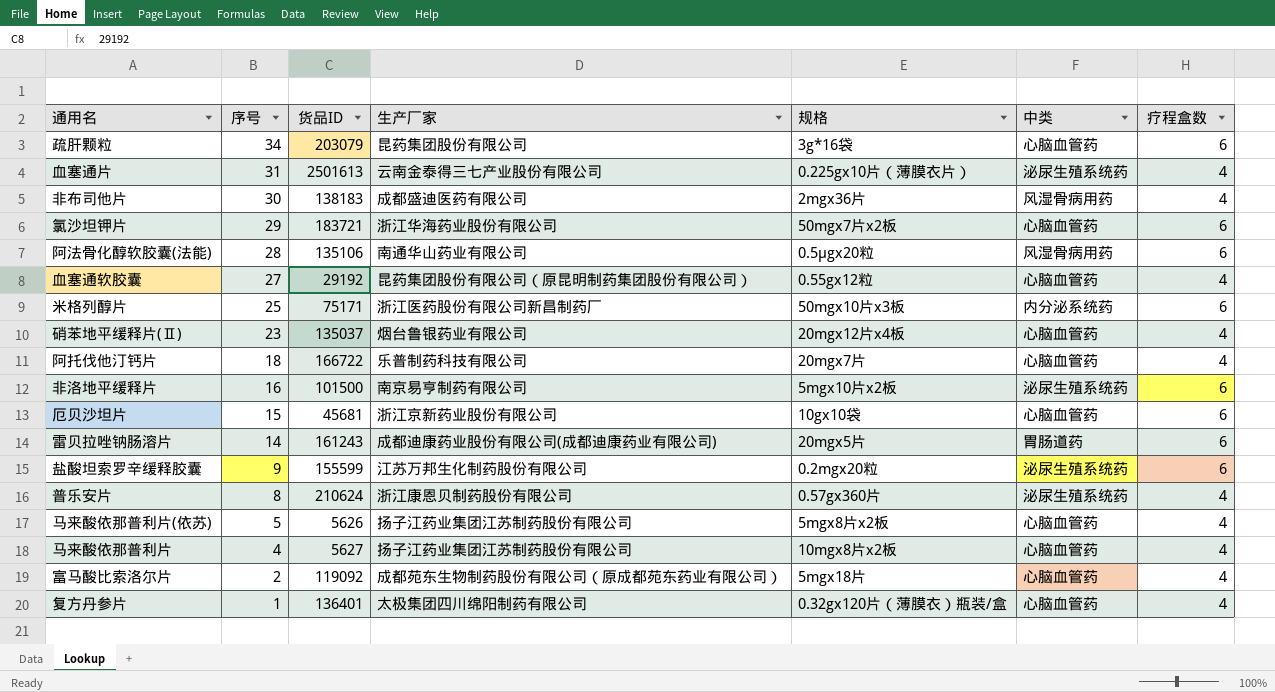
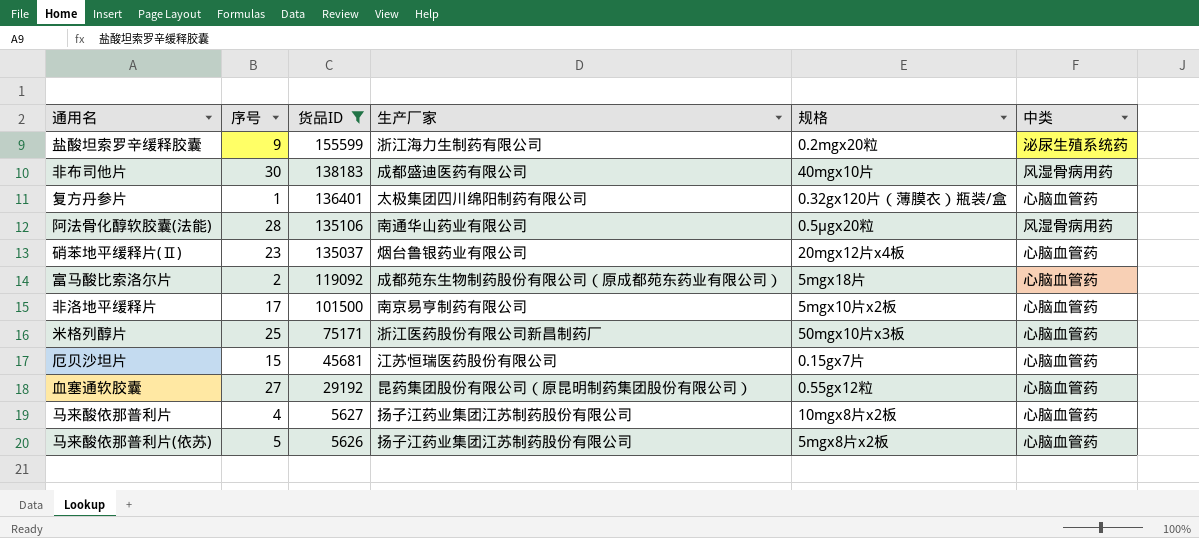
filter: none -> 货品ID <= 155599
row order: 序号 descending -> 货品ID descending
column 疗程盒数 | position: 7 -> none
盐酸坦索罗辛缓释胶囊 | 生产厂家: 江苏万邦生化制药股份有限公司 -> 浙江海力生制药有限公司
非布司他片 | 规格: 2mgx36片 -> 40mgx10片
非洛地平缓释片 | 序号: 16 -> 17
非洛地平缓释片 | 中类: 泌尿生殖系统药 -> 心脑血管药
米格列醇片 | 中类: 内分泌系统药 -> 心脑血管药
厄贝沙坦片 | 生产厂家: 浙江京新药业股份有限公司 -> 江苏恒瑞医药股份有限公司
厄贝沙坦片 | 规格: 10gx10袋 -> 0.15gx7片

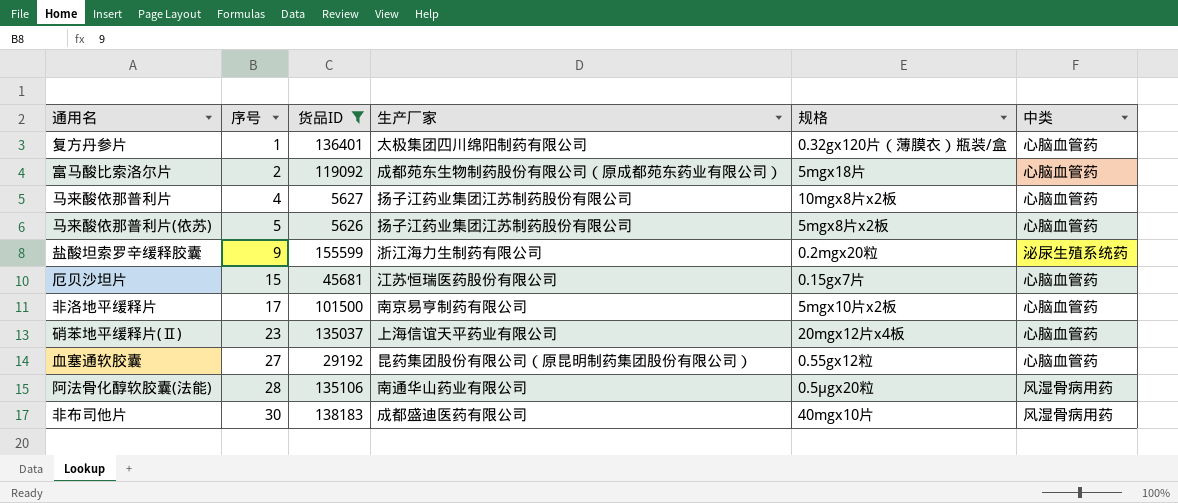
row order: 货品ID descending -> 序号 ascending
row 米格列醇片: 25 | 75171 | 浙江医药股份有限公司新昌制药厂 | 50mgx10片x3板 | 心脑血管药 -> none
硝苯地平缓释片(Ⅱ) | 生产厂家: 烟台鲁银药业有限公司 -> 上海信谊天平药业有限公司

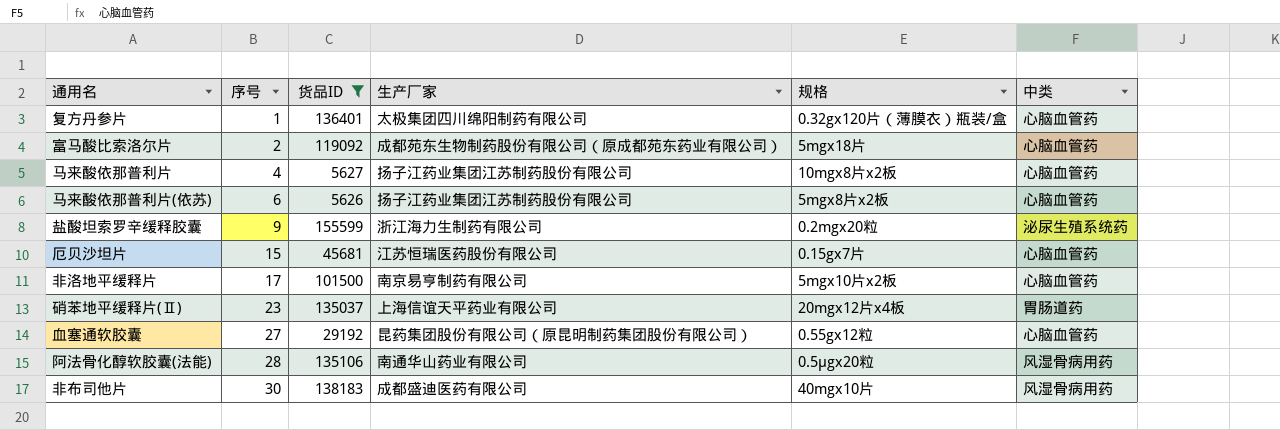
马来酸依那普利片(依苏) | 序号: 5 -> 6
硝苯地平缓释片(Ⅱ) | 中类: 心脑血管药 -> 胃肠道药

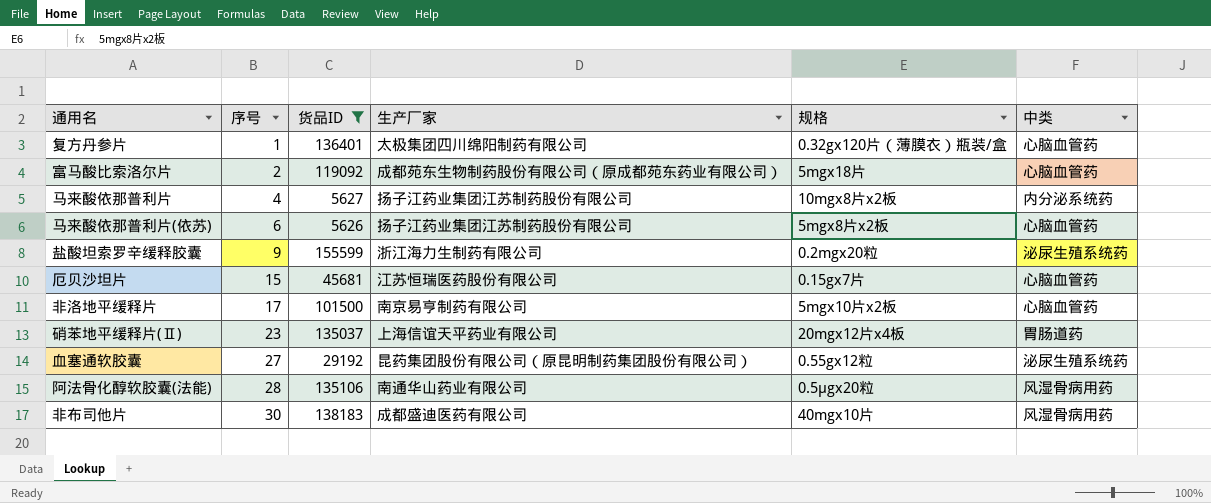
马来酸依那普利片 | 中类: 心脑血管药 -> 内分泌系统药
血塞通软胶囊 | 中类: 心脑血管药 -> 泌尿生殖系统药

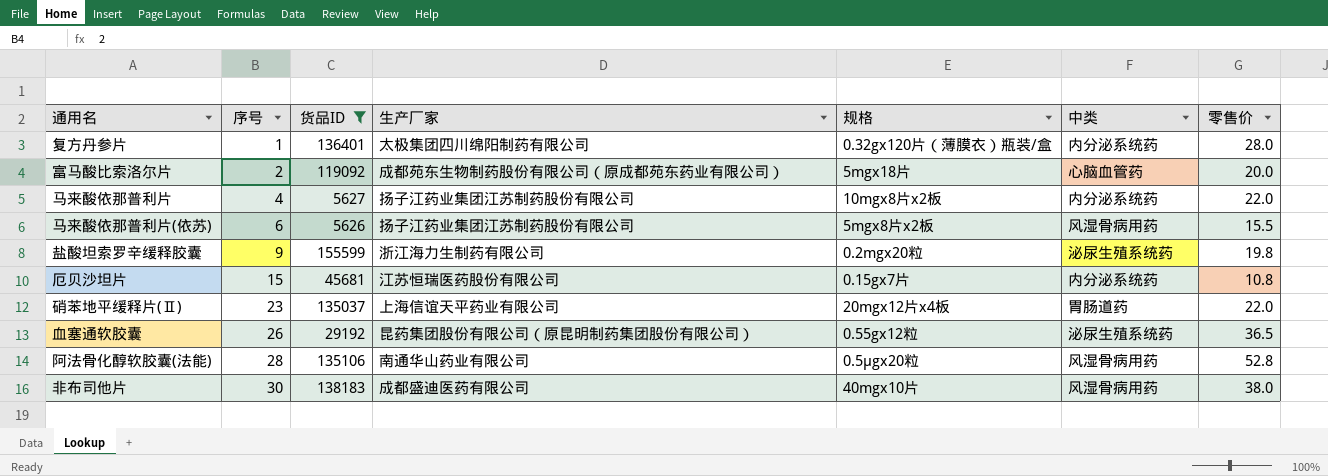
column 零售价 | position: none -> 7
row 非洛地平缓释片: 17 | 101500 | 南京易亨制药有限公司 | 5mgx10片x2板 | 心脑血管药 -> none
复方丹参片 | 中类: 心脑血管药 -> 内分泌系统药
马来酸依那普利片(依苏) | 中类: 心脑血管药 -> 风湿骨病用药
厄贝沙坦片 | 中类: 心脑血管药 -> 内分泌系统药
血塞通软胶囊 | 序号: 27 -> 26

